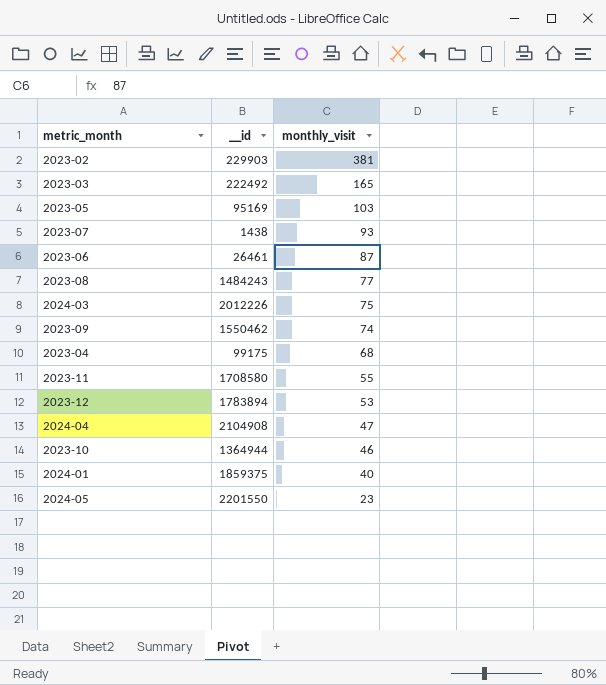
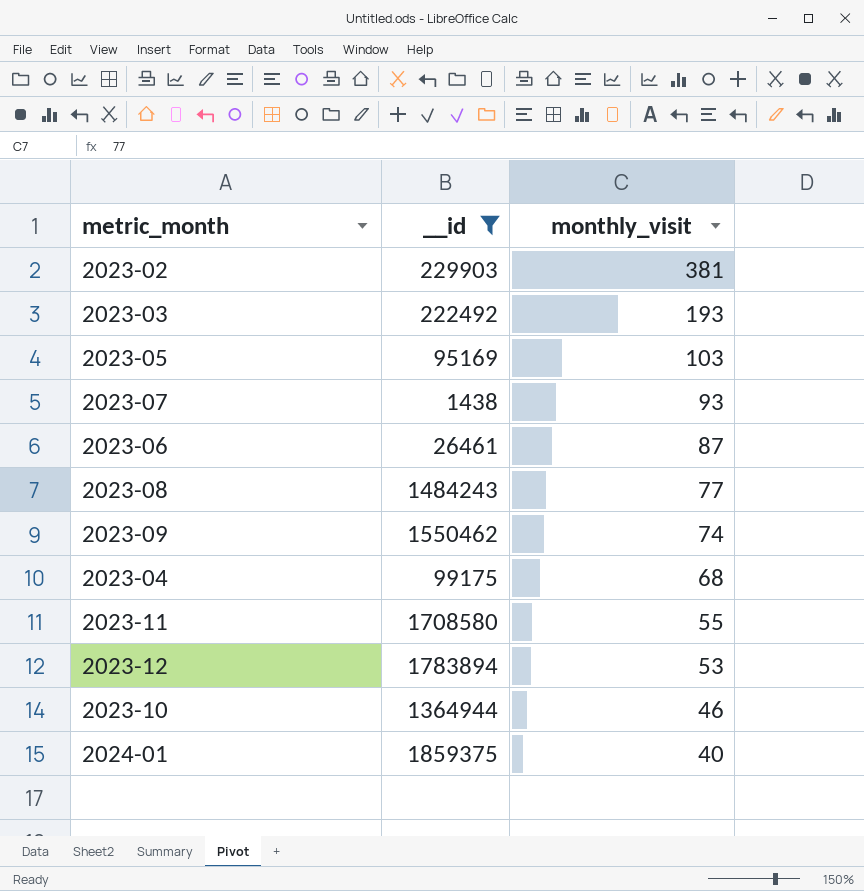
filter: none -> __id <= 1859375
2023-03 | monthly_visit: 165 -> 193

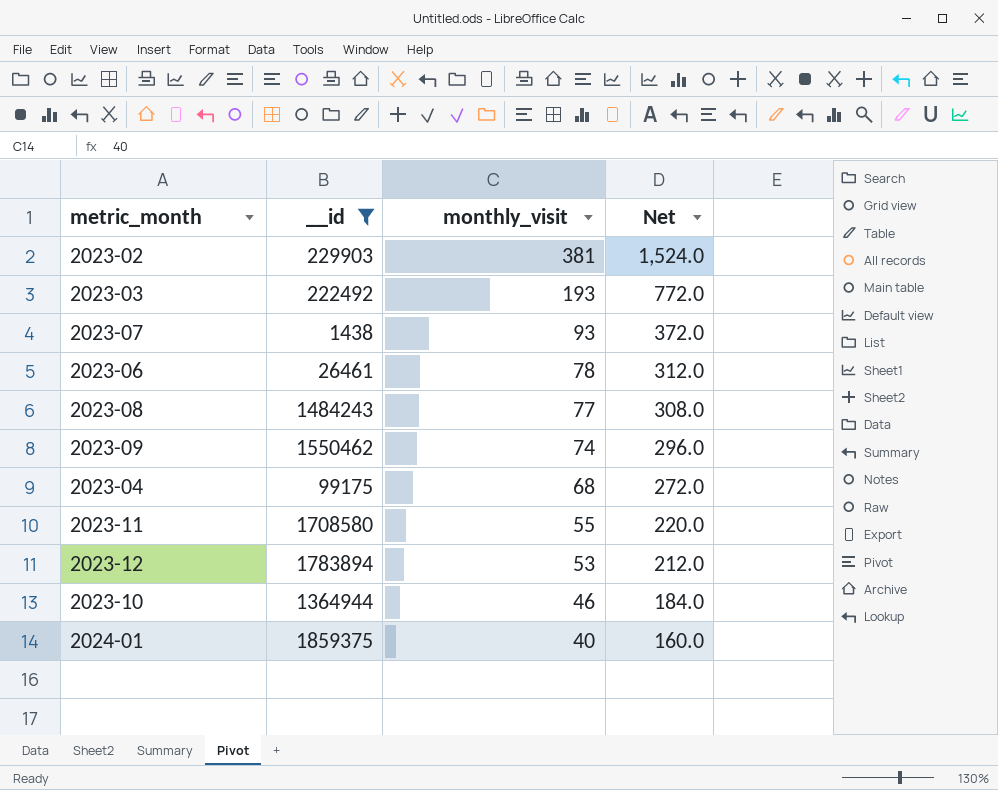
column Net | formula: none -> [monthly_visit] * 4
row 2023-05: 95169 | 103 -> none
2023-06 | monthly_visit: 87 -> 78

